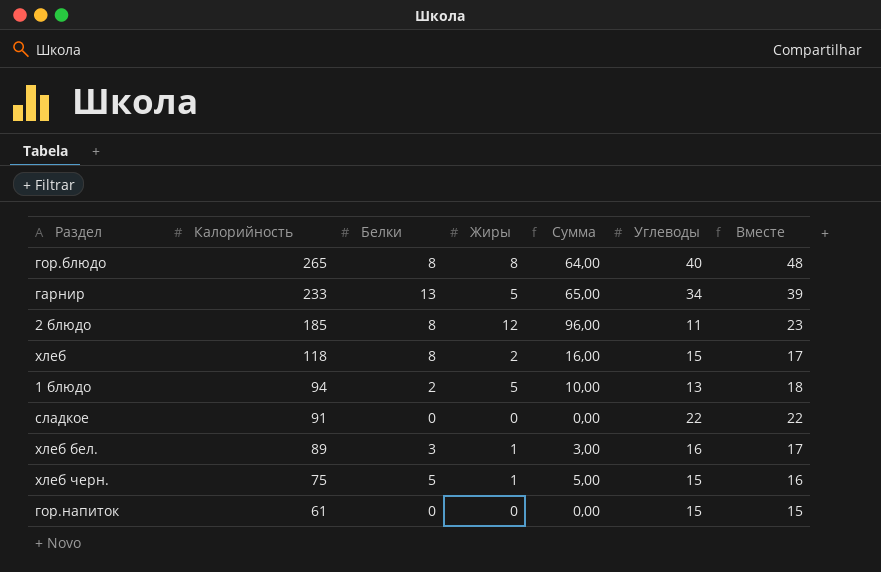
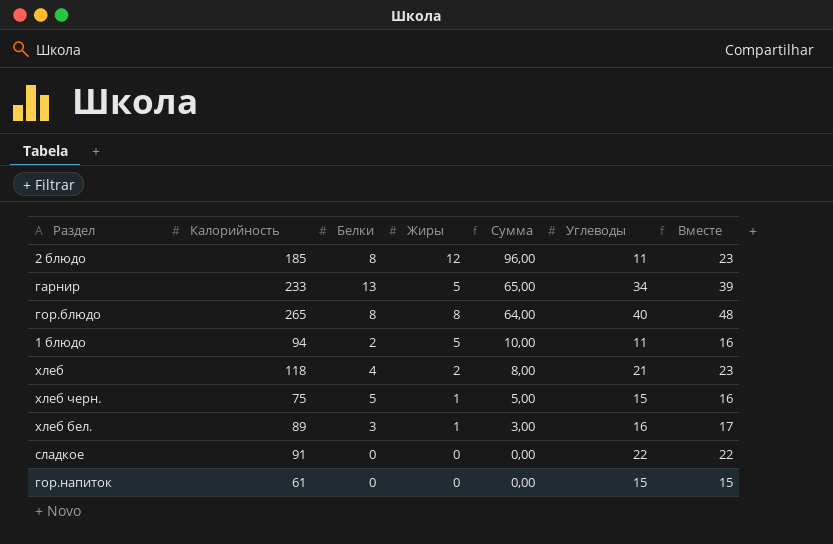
row order: Калорийность descending -> Сумма descending
1 блюдо | Углеводы: 13 -> 11
1 блюдо | Вместе: 18 -> 16
хлеб | Белки: 8 -> 4
хлеб | Сумма: 16,00 -> 8,00
хлеб | Углеводы: 15 -> 21
хлеб | Вместе: 17 -> 23

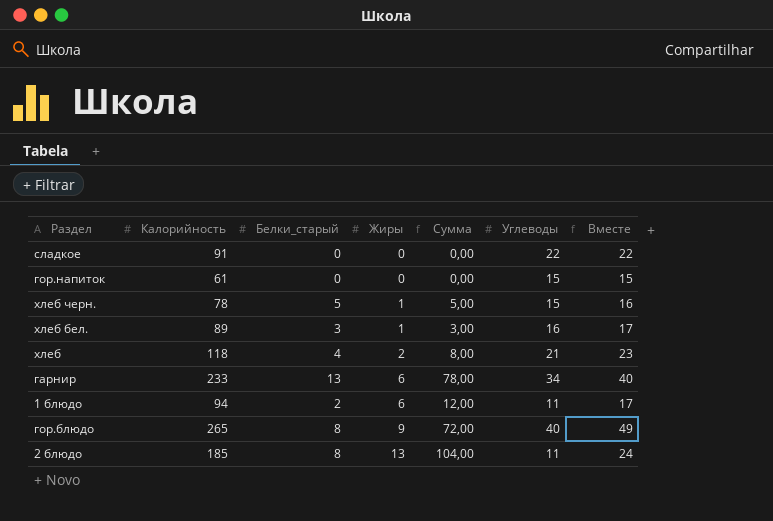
row order: Сумма descending -> Жиры ascending
column name: Белки -> Белки_старый
хлеб черн. | Калорийность: 75 -> 78
гарнир | Жиры: 5 -> 6
гарнир | Сумма: 65,00 -> 78,00
гарнир | Вместе: 39 -> 40
1 блюдо | Жиры: 5 -> 6
1 блюдо | Сумма: 10,00 -> 12,00
1 блюдо | Вместе: 16 -> 17
гор.блюдо | Жиры: 8 -> 9
гор.блюдо | Сумма: 64,00 -> 72,00
гор.блюдо | Вместе: 48 -> 49
2 блюдо | Жиры: 12 -> 13
2 блюдо | Сумма: 96,00 -> 104,00
2 блюдо | Вместе: 23 -> 24

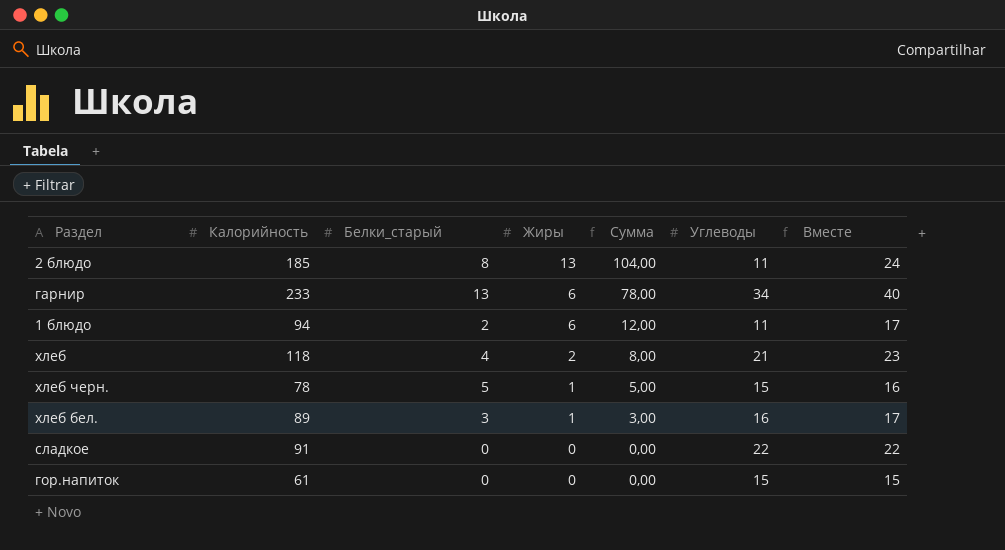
row order: Жиры ascending -> Жиры descending
row гор.блюдо: 265 | 8 | 9 | 72,00 | 40 | 49 -> none

